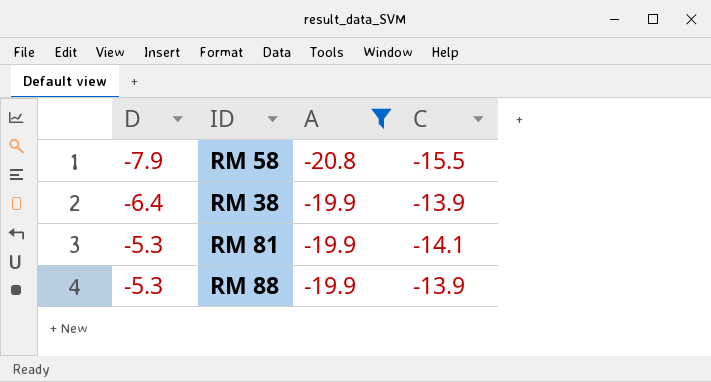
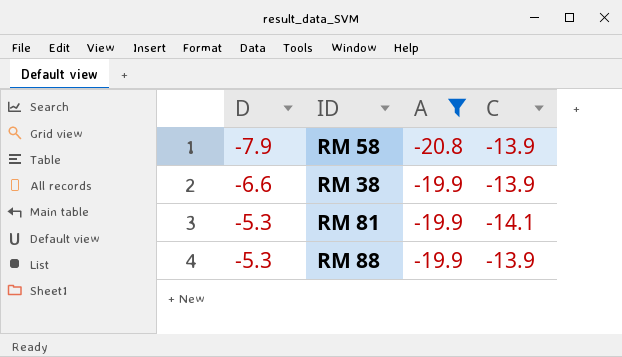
RM 58 | C: -15.5 -> -13.9
RM 38 | D: -6.4 -> -6.6

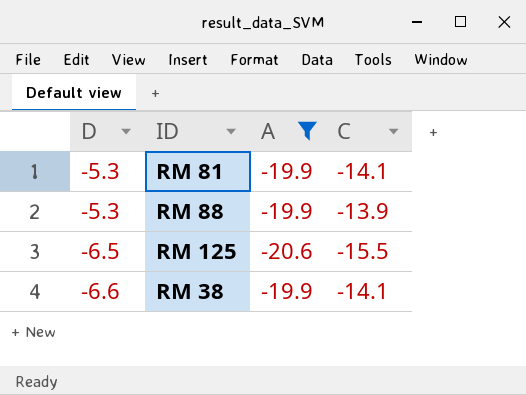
row order: D ascending -> D descending
row RM 58: -7.9 | -20.8 | -13.9 -> none
row RM 125: none -> -6.5 | -20.6 | -15.5
RM 38 | C: -13.9 -> -14.1

